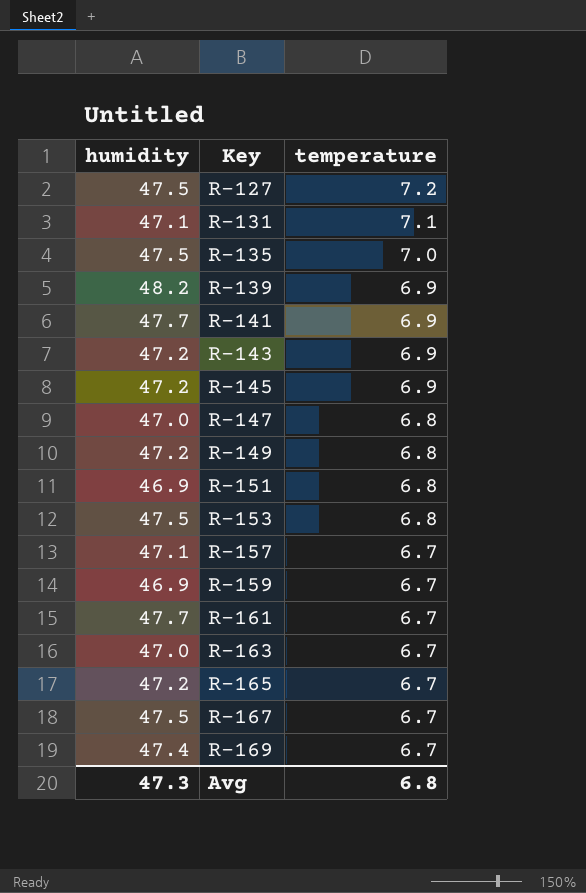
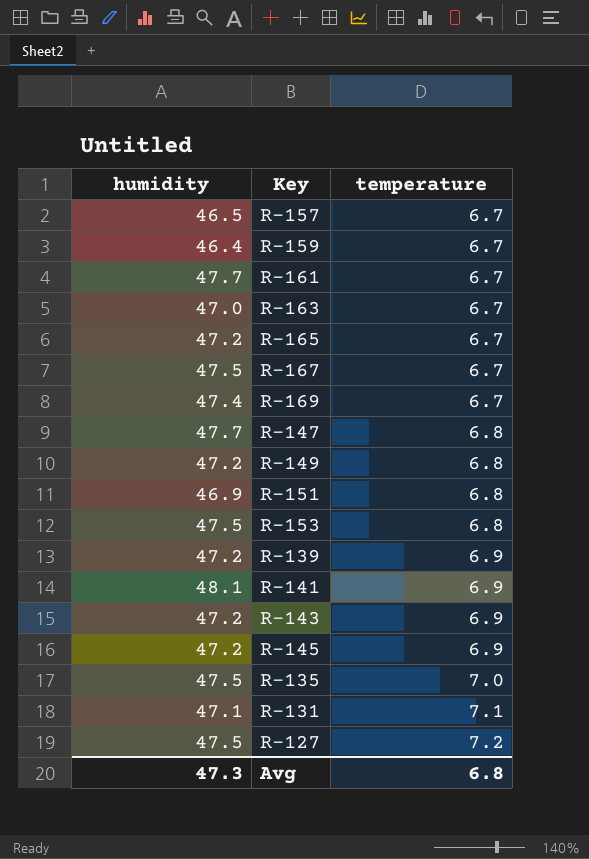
row order: Key ascending -> temperature ascending
R-157 | humidity: 47.1 -> 46.5
R-159 | humidity: 46.9 -> 46.4
R-147 | humidity: 47.0 -> 47.7
R-139 | humidity: 48.2 -> 47.2
R-141 | humidity: 47.7 -> 48.1

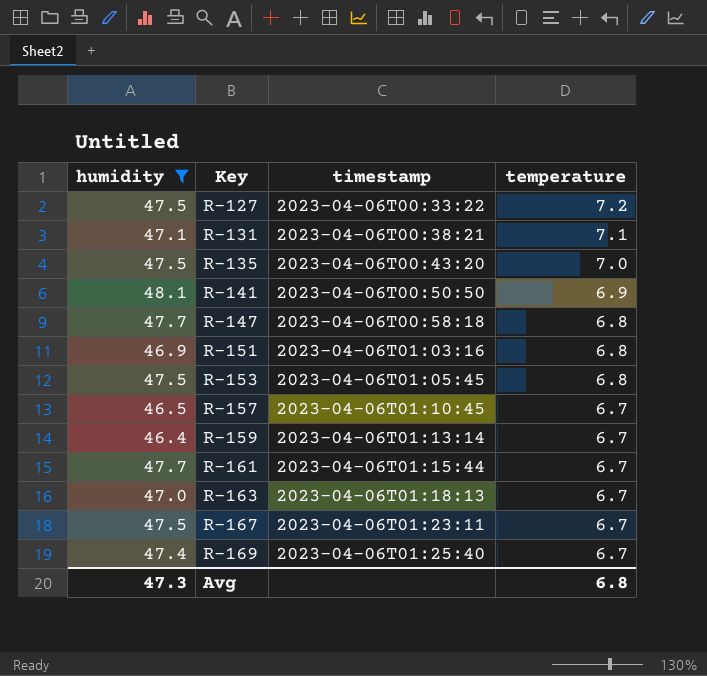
filter: none -> humidity != 47.2
row order: temperature ascending -> Key ascending
column timestamp | position: none -> 3

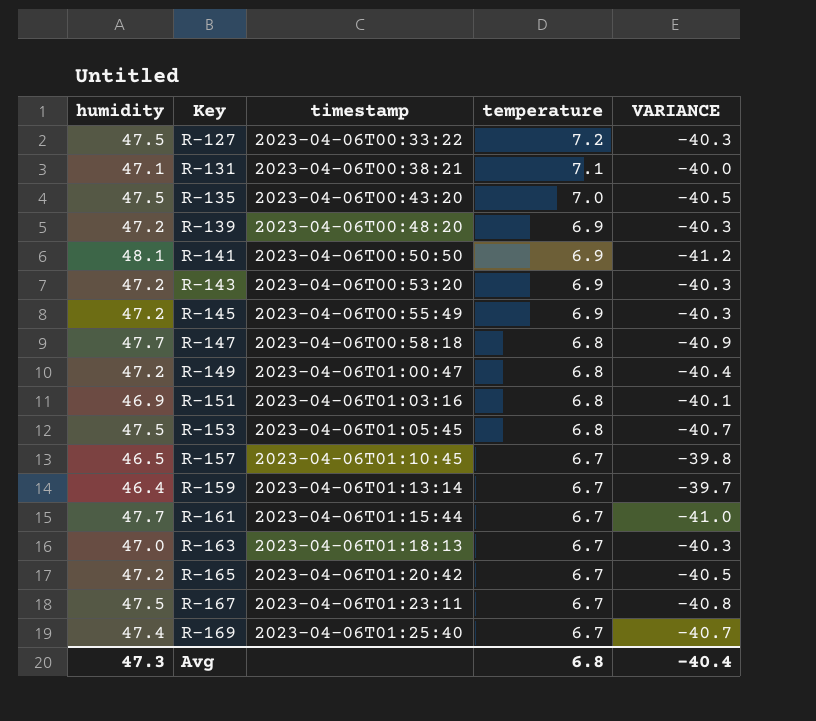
filter: humidity != 47.2 -> none
column VARIANCE | formula: none -> [temperature] - [humidity]

